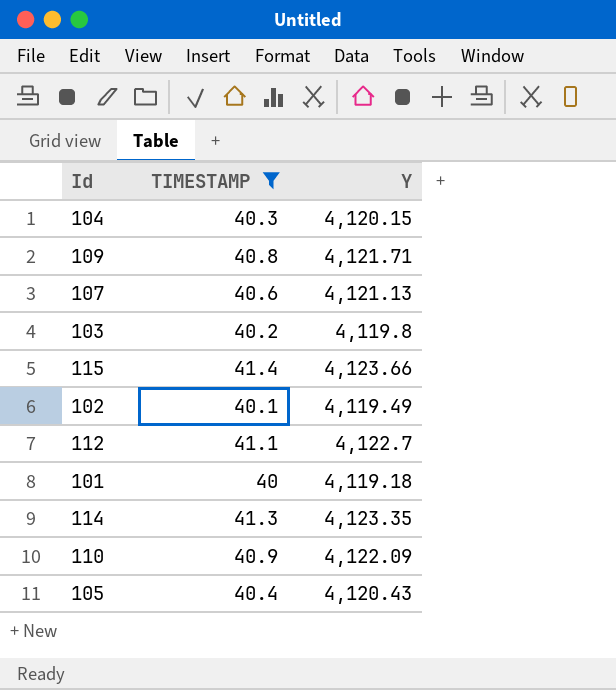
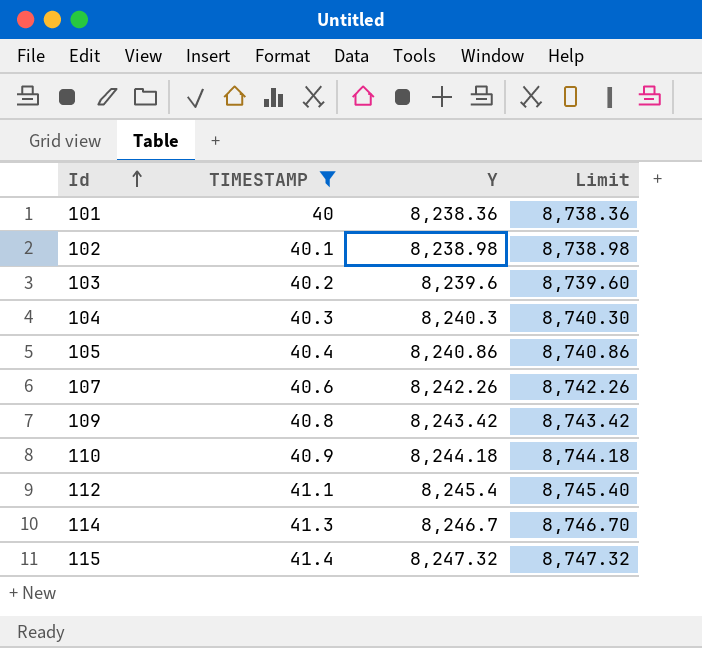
row order: none -> Id ascending
column Limit | formula: none -> [Y] + 500
101 | Y: 4,119.18 -> 8,238.36
102 | Y: 4,119.49 -> 8,238.98
103 | Y: 4,119.8 -> 8,239.6
104 | Y: 4,120.15 -> 8,240.3
105 | Y: 4,120.43 -> 8,240.86
107 | Y: 4,121.13 -> 8,242.26
109 | Y: 4,121.71 -> 8,243.42
110 | Y: 4,122.09 -> 8,244.18
112 | Y: 4,122.7 -> 8,245.4
114 | Y: 4,123.35 -> 8,246.7
115 | Y: 4,123.66 -> 8,247.32

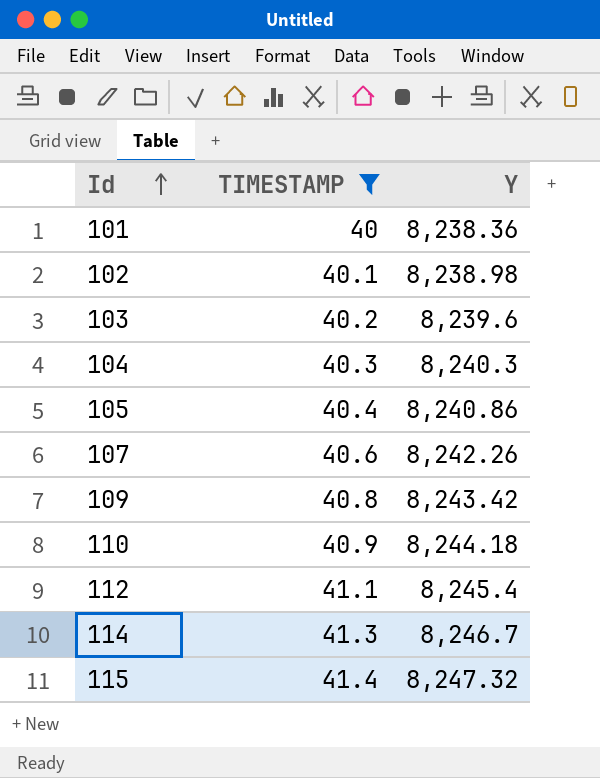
column Limit | formula: [Y] + 500 -> none

